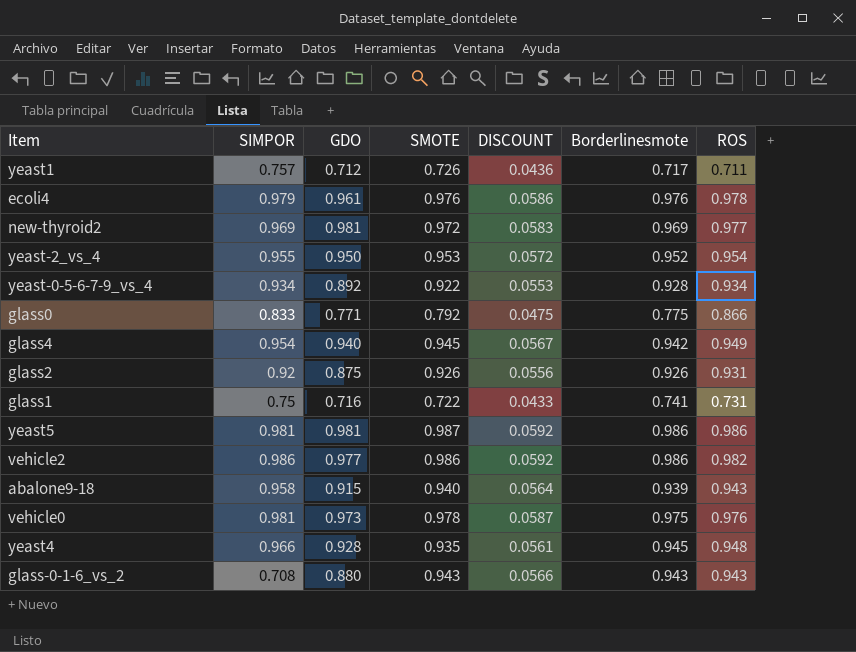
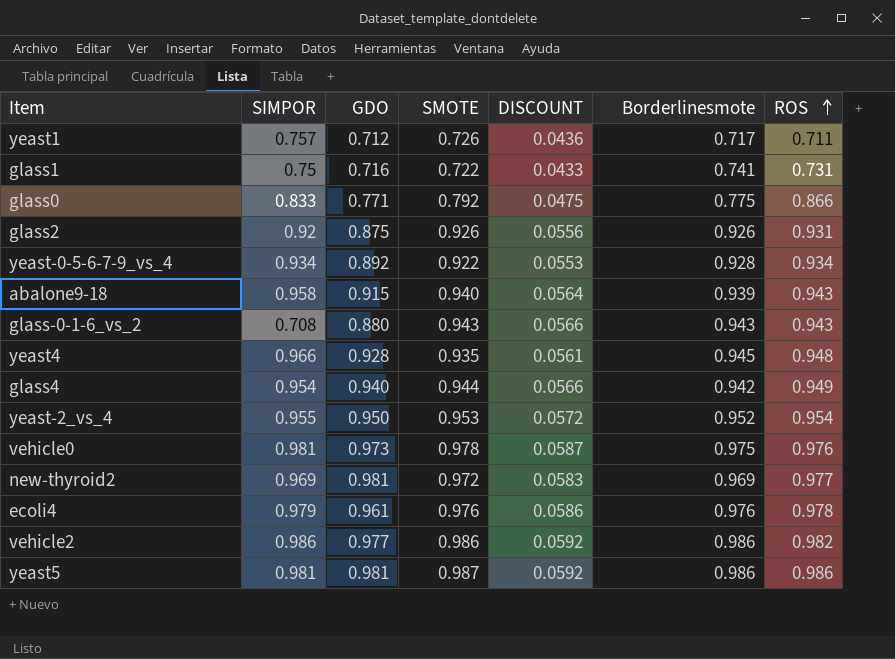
row order: none -> ROS ascending
glass4 | SMOTE: 0.945 -> 0.944
glass4 | DISCOUNT: 0.0567 -> 0.0566

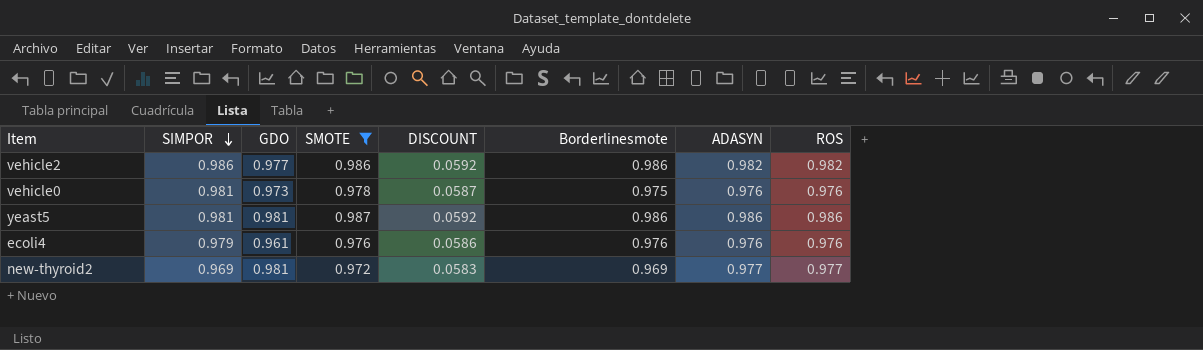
filter: none -> SMOTE >= 0.972
row order: ROS ascending -> SIMPOR descending
column ADASYN | position: none -> 7
ecoli4 | ROS: 0.978 -> 0.976

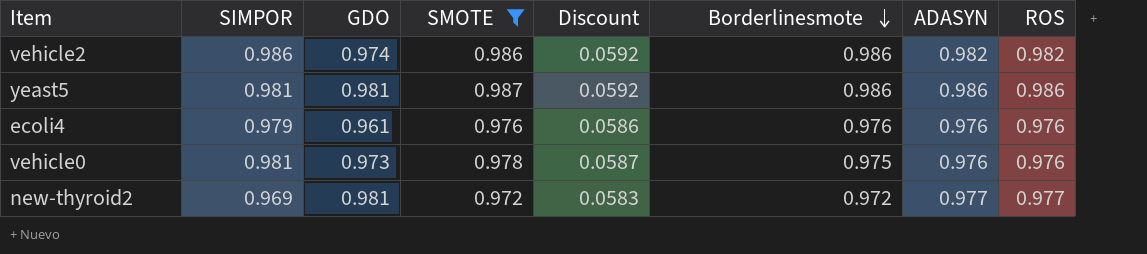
row order: SIMPOR descending -> Borderlinesmote descending
column name: DISCOUNT -> Discount
vehicle2 | GDO: 0.977 -> 0.974
new-thyroid2 | Borderlinesmote: 0.969 -> 0.972

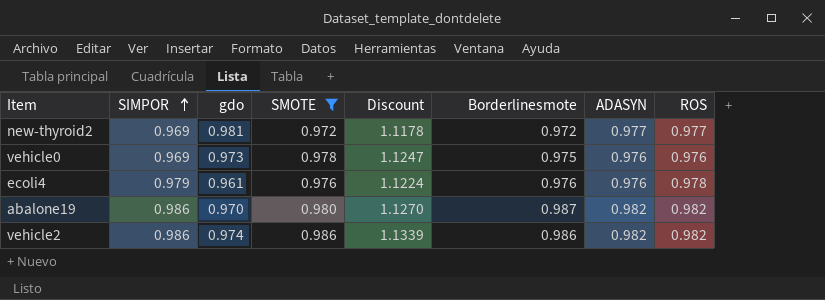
row order: Borderlinesmote descending -> SIMPOR ascending
column name: GDO -> gdo
column Discount | formula: [SMOTE] * 0.06 -> [SMOTE] * 1.15
row yeast5: 0.981 | 0.981 | 0.987 | 0.0592 | 0.986 | 0.986 | 0.986 -> none
vehicle0 | SIMPOR: 0.981 -> 0.969
ecoli4 | ROS: 0.976 -> 0.978
row abalone19: none -> 0.986 | 0.970 | 0.980 | 1.1270 | 0.987 | 0.982 | 0.982

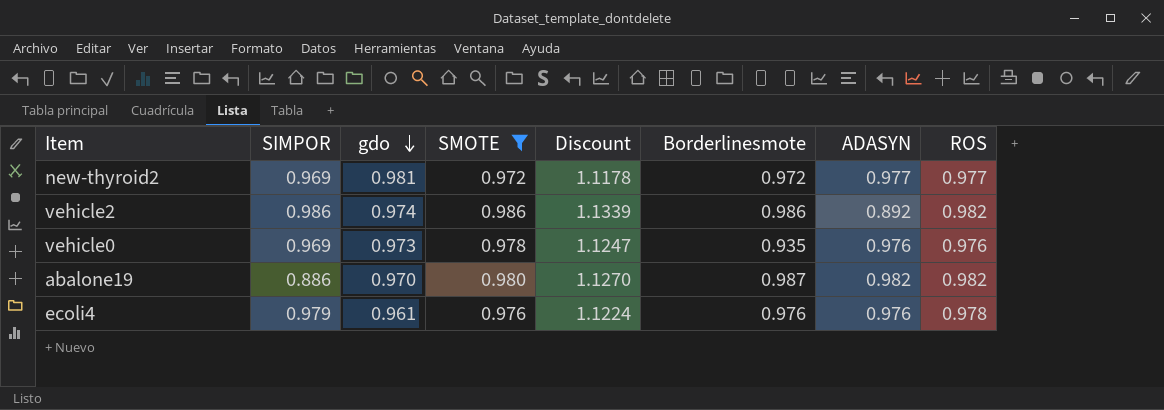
row order: SIMPOR ascending -> gdo descending
vehicle2 | ADASYN: 0.982 -> 0.892
vehicle0 | Borderlinesmote: 0.975 -> 0.935
abalone19 | SIMPOR: 0.986 -> 0.886

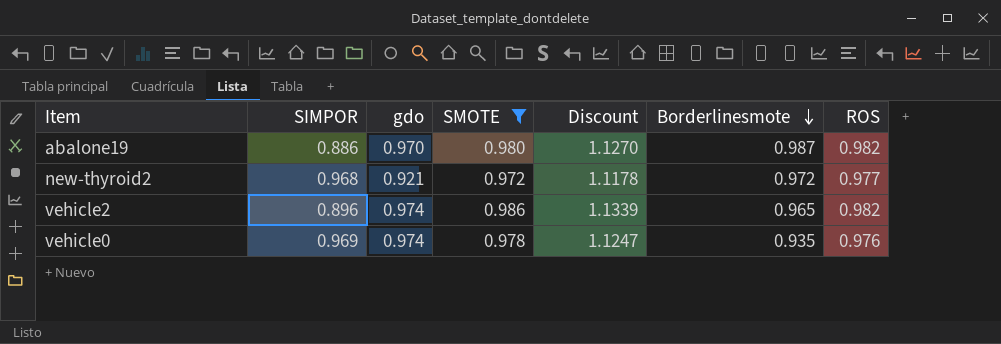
row order: gdo descending -> Borderlinesmote descending
column ADASYN | position: 7 -> none
row ecoli4: 0.979 | 0.961 | 0.976 | 1.1224 | 0.976 | 0.976 | 0.978 -> none
new-thyroid2 | SIMPOR: 0.969 -> 0.968
new-thyroid2 | gdo: 0.981 -> 0.921
vehicle2 | SIMPOR: 0.986 -> 0.896
vehicle2 | Borderlinesmote: 0.986 -> 0.965
vehicle0 | gdo: 0.973 -> 0.974

